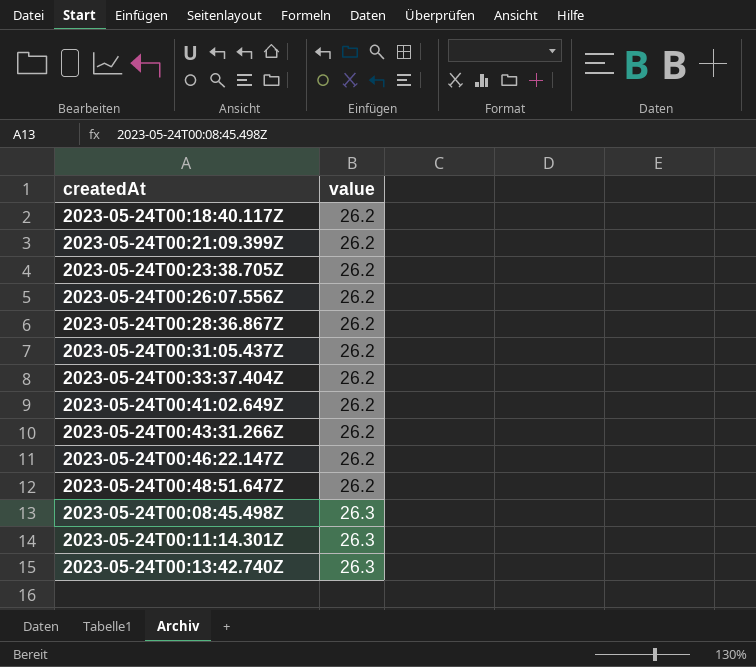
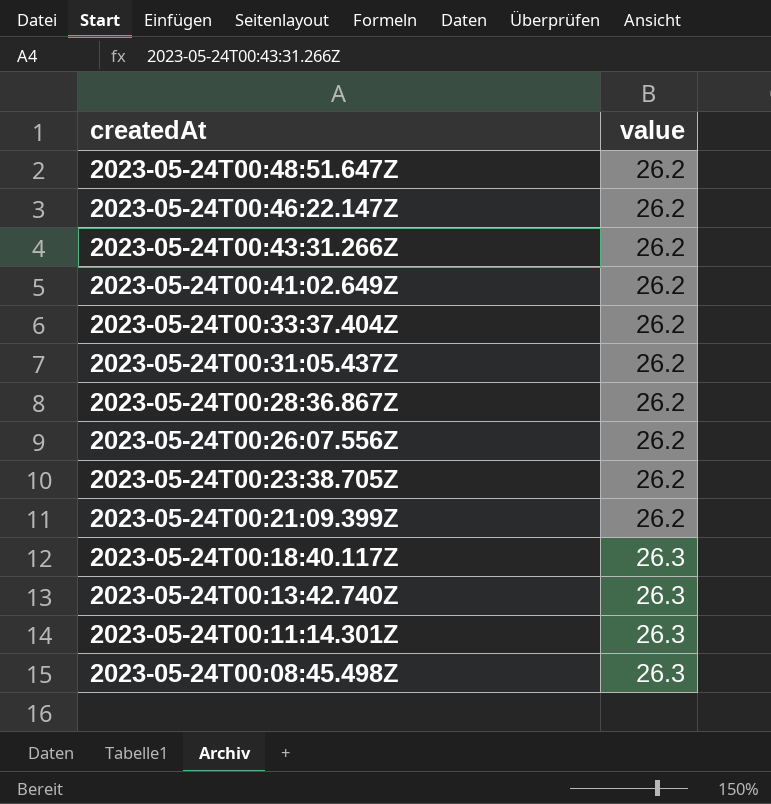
row order: value ascending -> createdAt descending
2023-05-24T00:18:40.117Z | value: 26.2 -> 26.3

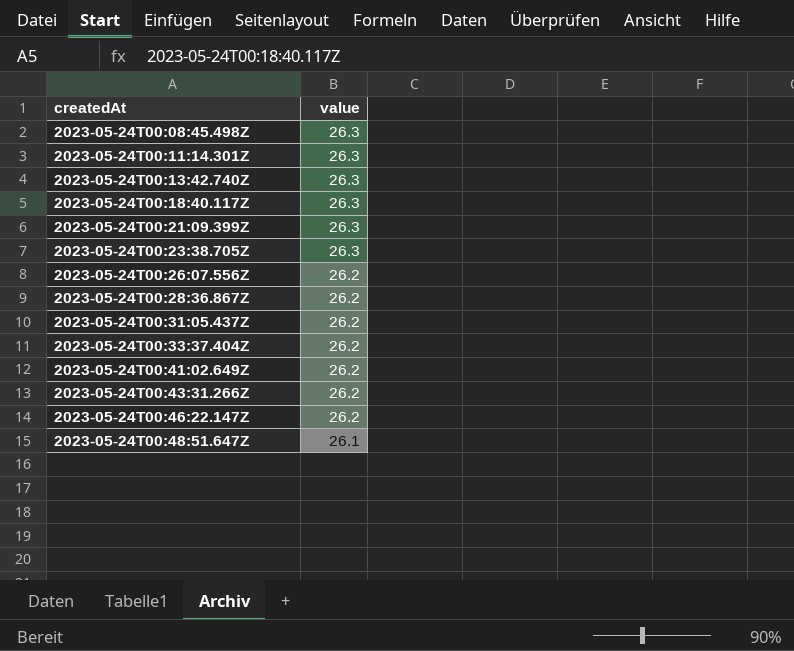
row order: createdAt descending -> createdAt ascending
2023-05-24T00:21:09.399Z | value: 26.2 -> 26.3
2023-05-24T00:23:38.705Z | value: 26.2 -> 26.3
2023-05-24T00:48:51.647Z | value: 26.2 -> 26.1

